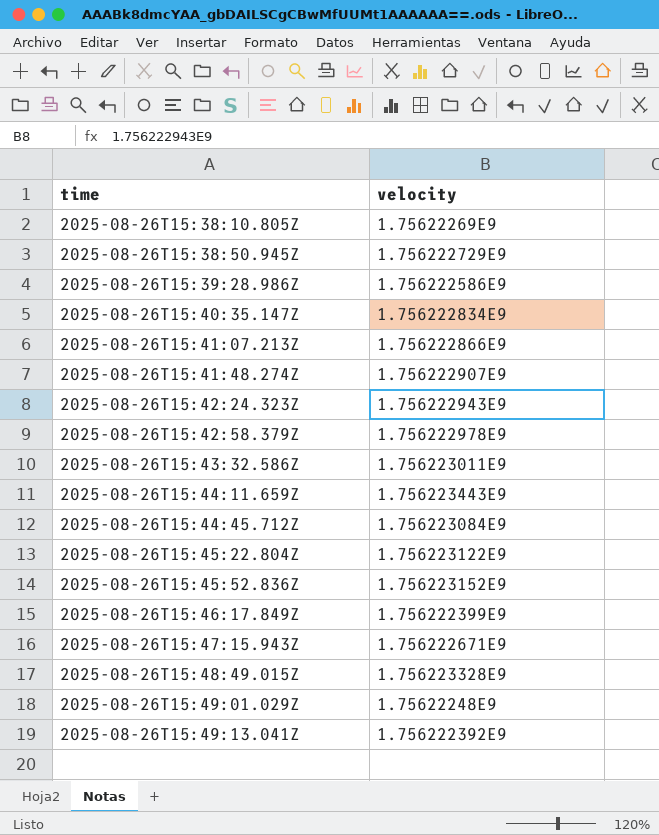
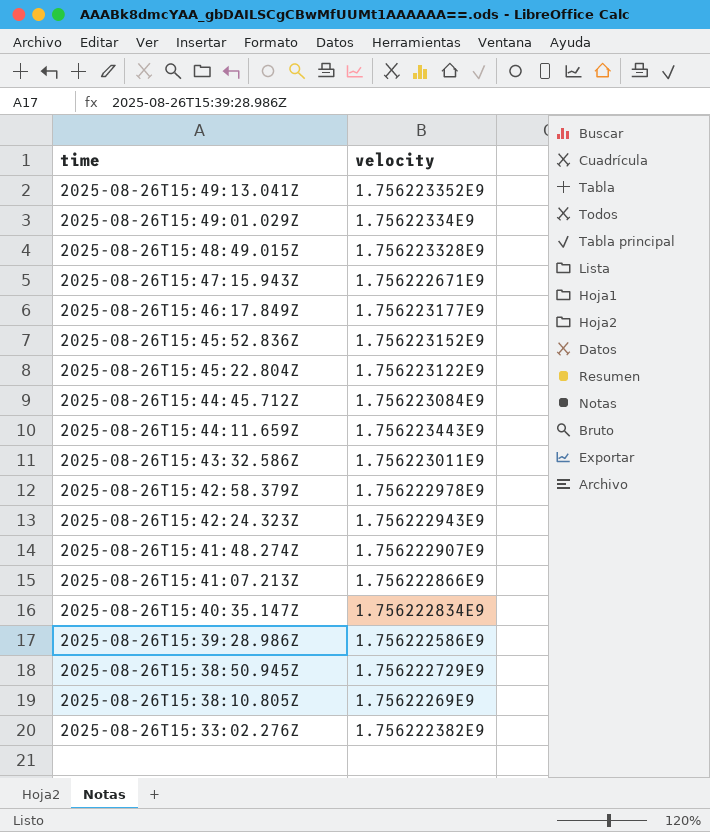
row order: time ascending -> time descending
2025-08-26T15:49:13.041Z | velocity: 1.756222392E9 -> 1.756223352E9
2025-08-26T15:49:01.029Z | velocity: 1.75622248E9 -> 1.75622334E9
2025-08-26T15:46:17.849Z | velocity: 1.756222399E9 -> 1.756223177E9
row 2025-08-26T15:33:02.276Z: none -> 1.756222382E9

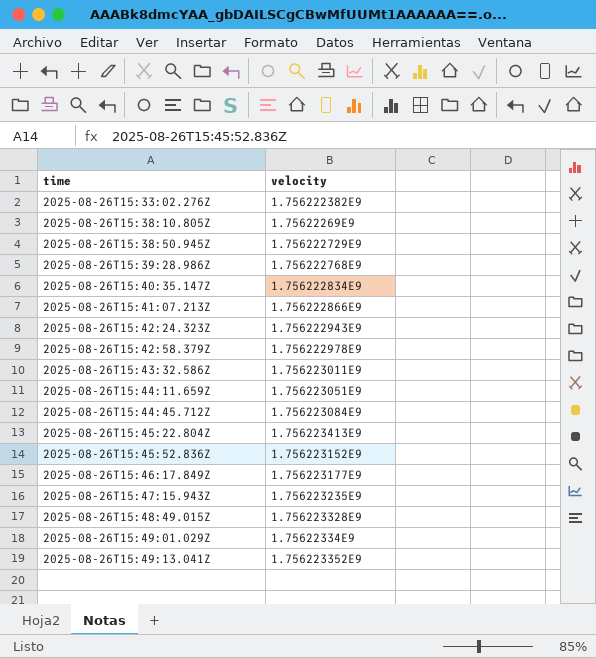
row order: time descending -> time ascending
row 2025-08-26T15:41:48.274Z: 1.756222907E9 -> none
2025-08-26T15:39:28.986Z | velocity: 1.756222586E9 -> 1.756222768E9
2025-08-26T15:44:11.659Z | velocity: 1.756223443E9 -> 1.756223051E9
2025-08-26T15:45:22.804Z | velocity: 1.756223122E9 -> 1.756223413E9
2025-08-26T15:47:15.943Z | velocity: 1.756222671E9 -> 1.756223235E9

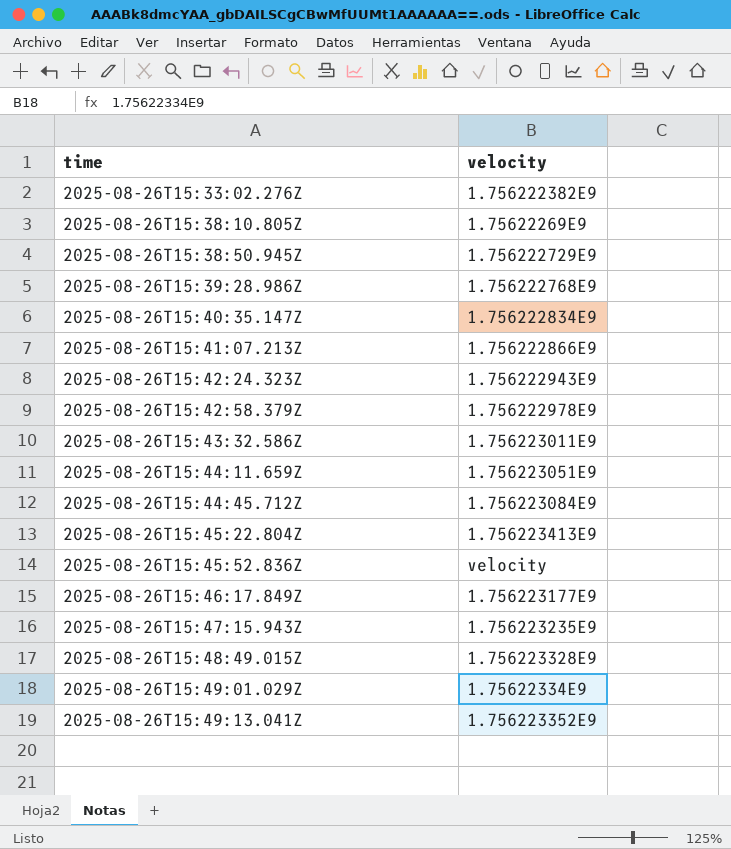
2025-08-26T15:45:52.836Z | velocity: 1.756223152E9 -> velocity

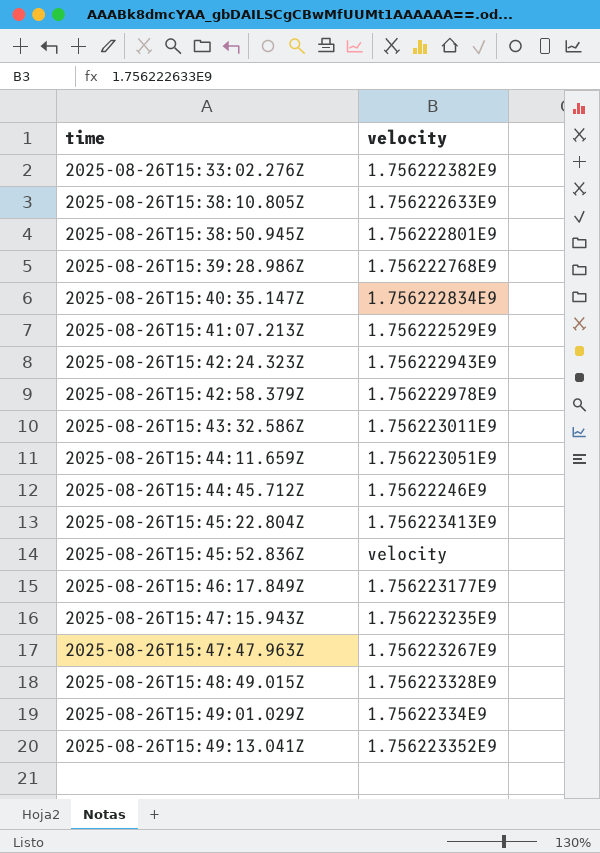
2025-08-26T15:38:10.805Z | velocity: 1.75622269E9 -> 1.756222633E9
2025-08-26T15:38:50.945Z | velocity: 1.756222729E9 -> 1.756222801E9
2025-08-26T15:41:07.213Z | velocity: 1.756222866E9 -> 1.756222529E9
2025-08-26T15:44:45.712Z | velocity: 1.756223084E9 -> 1.75622246E9
row 2025-08-26T15:47:47.963Z: none -> 1.756223267E9

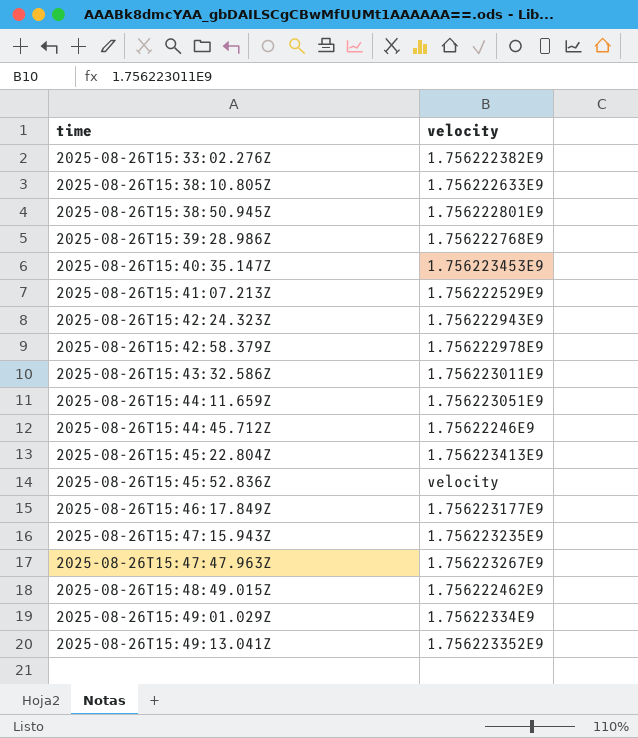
2025-08-26T15:40:35.147Z | velocity: 1.756222834E9 -> 1.756223453E9
2025-08-26T15:48:49.015Z | velocity: 1.756223328E9 -> 1.756222462E9

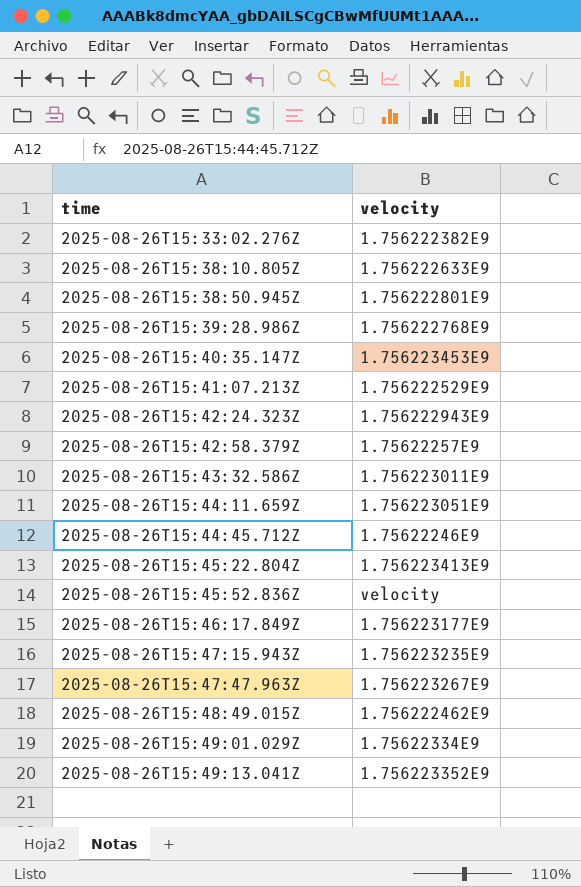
2025-08-26T15:42:58.379Z | velocity: 1.756222978E9 -> 1.75622257E9

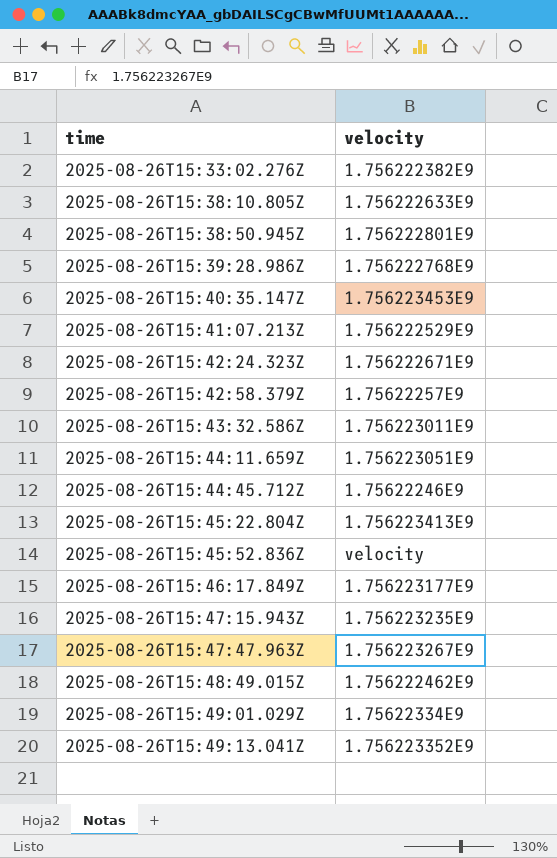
2025-08-26T15:42:24.323Z | velocity: 1.756222943E9 -> 1.756222671E9

